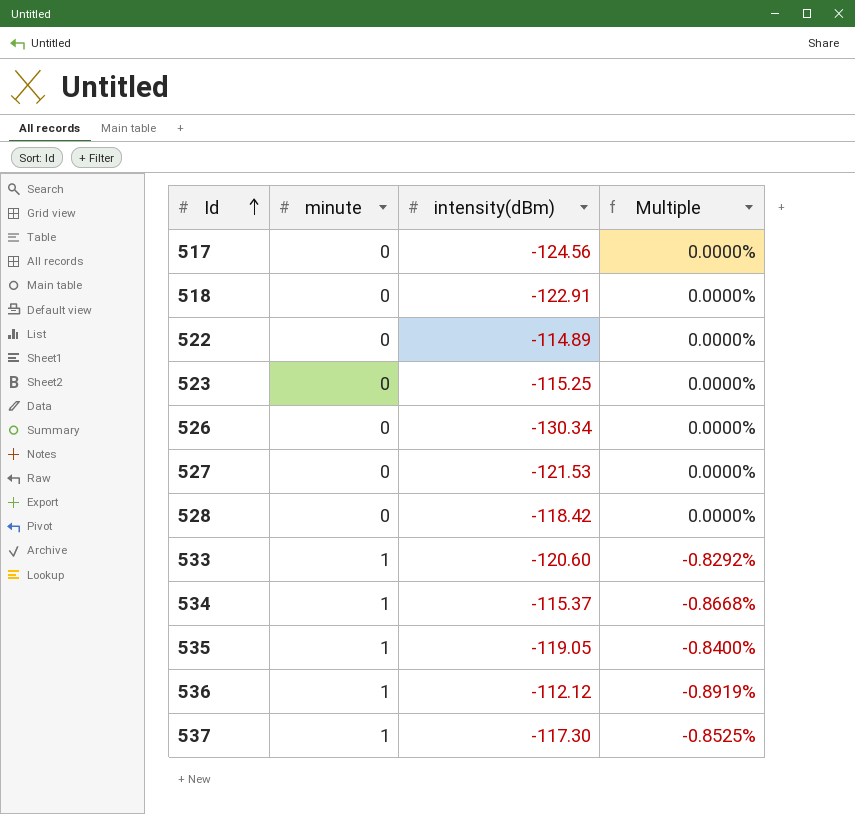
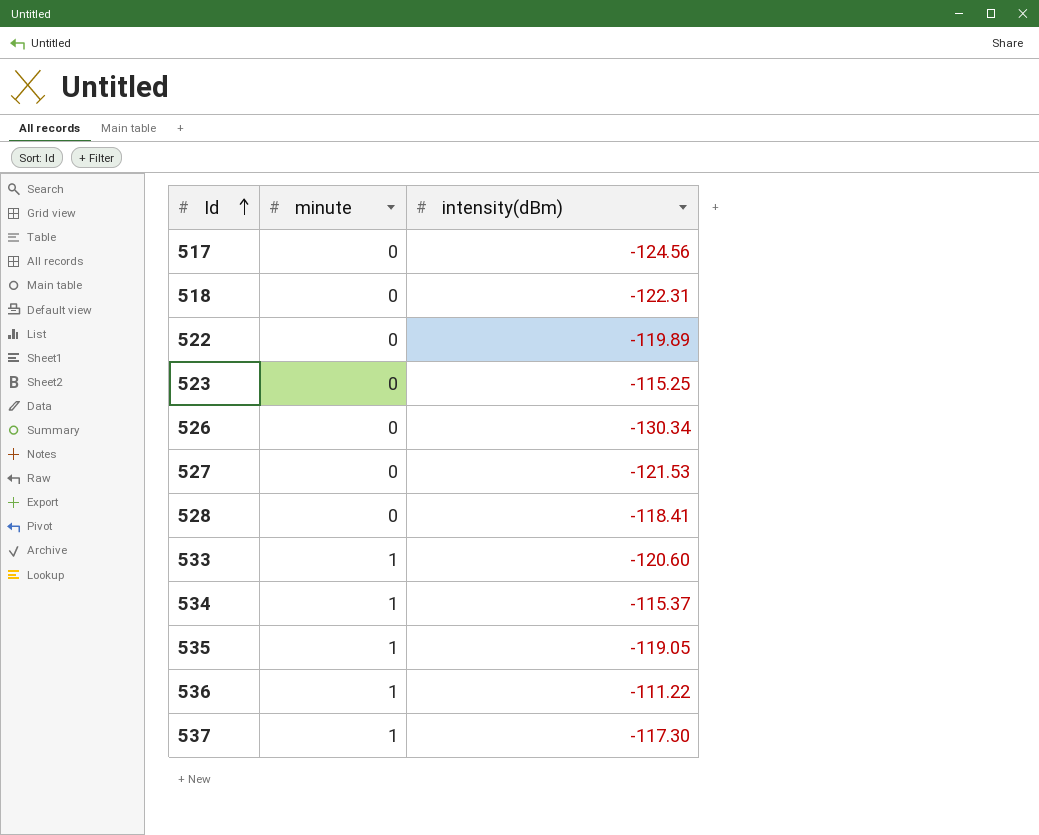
column Multiple | formula: [minute] / [intensity(dBm)] -> none
518 | intensity(dBm): -122.91 -> -122.31
522 | intensity(dBm): -114.89 -> -119.89
528 | intensity(dBm): -118.42 -> -118.41
536 | intensity(dBm): -112.12 -> -111.22

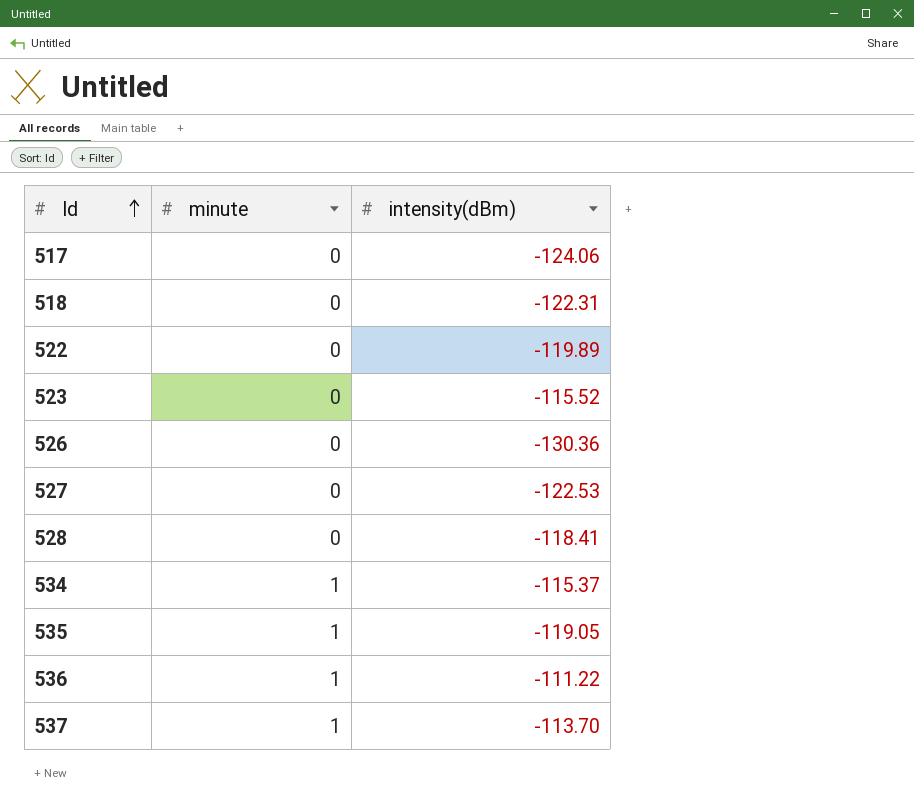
row 533: 1 | -120.60 -> none
517 | intensity(dBm): -124.56 -> -124.06
523 | intensity(dBm): -115.25 -> -115.52
526 | intensity(dBm): -130.34 -> -130.36
527 | intensity(dBm): -121.53 -> -122.53
537 | intensity(dBm): -117.30 -> -113.70

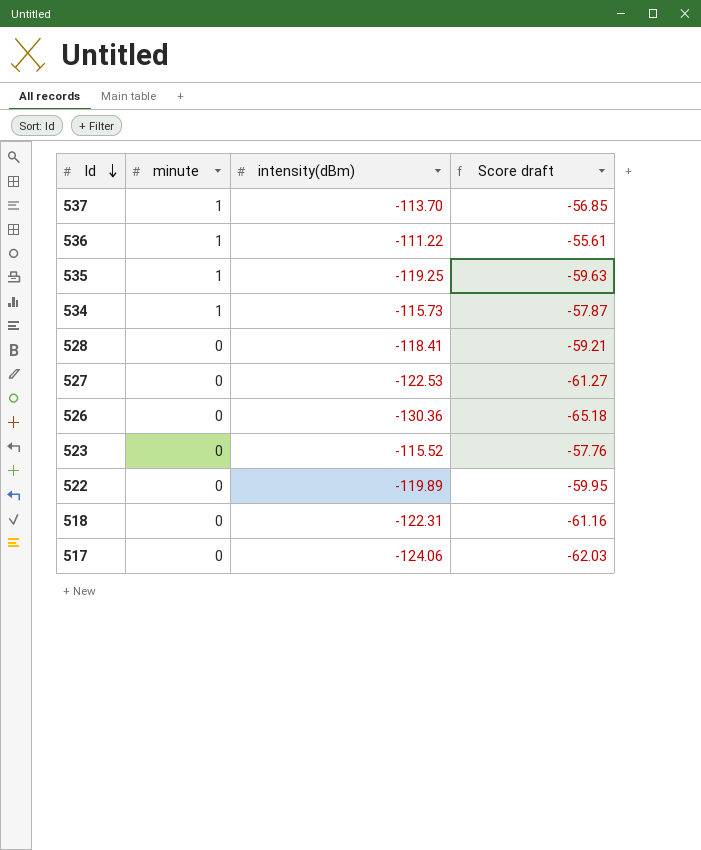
row order: Id ascending -> Id descending
column Score draft | formula: none -> [intensity(dBm)] * 0.5
535 | intensity(dBm): -119.05 -> -119.25
534 | intensity(dBm): -115.37 -> -115.73

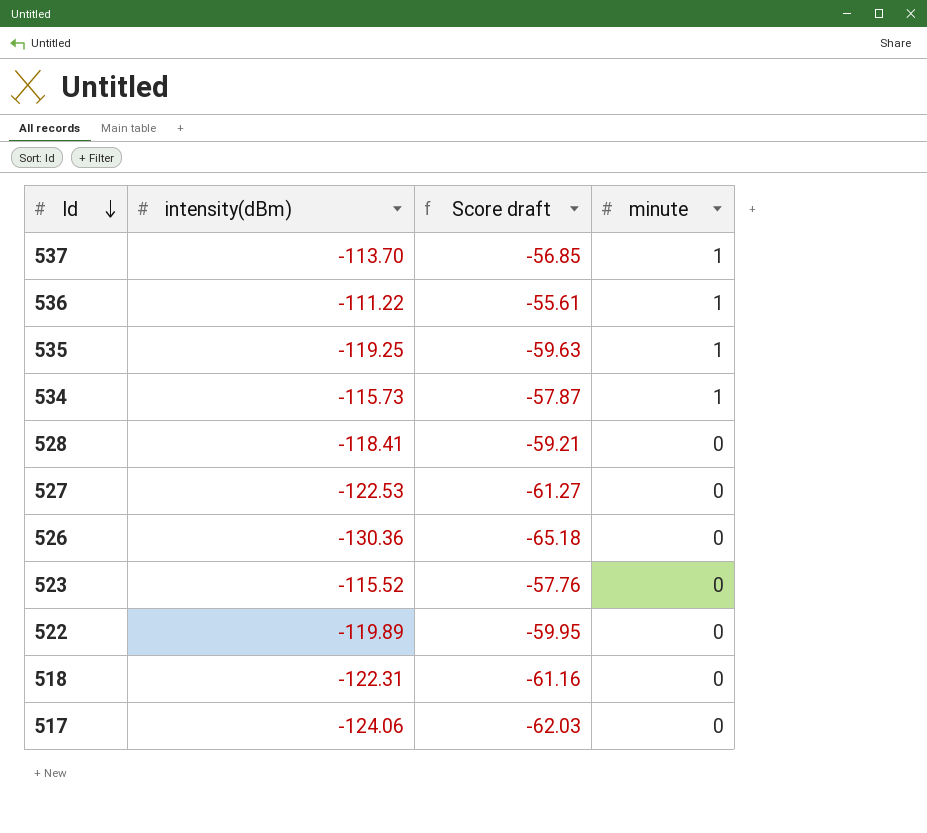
column minute | position: 2 -> 4

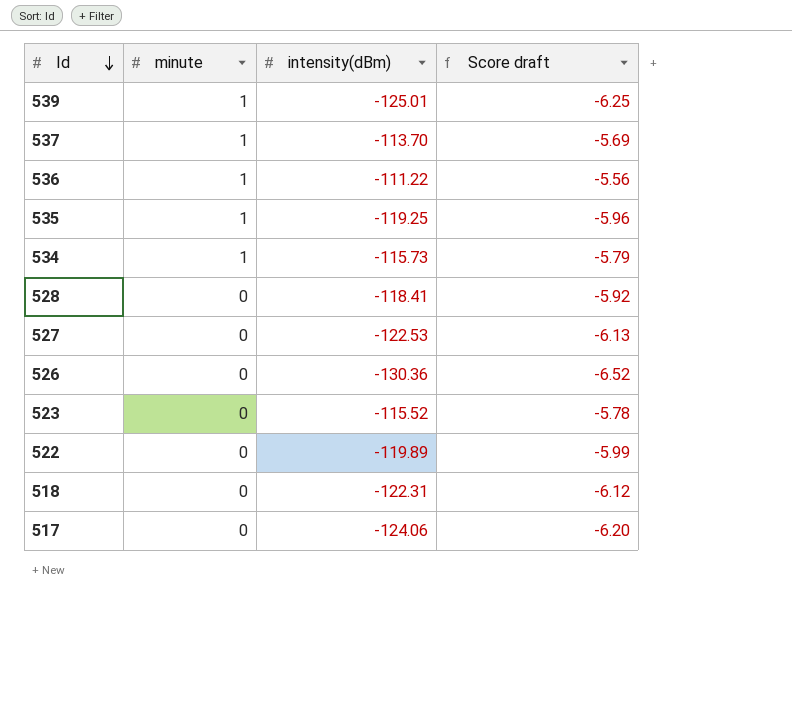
column minute | position: 4 -> 2
column Score draft | formula: [intensity(dBm)] * 0.5 -> [intensity(dBm)] * 0.05
row 539: none -> 1 | -125.01 | -6.25

